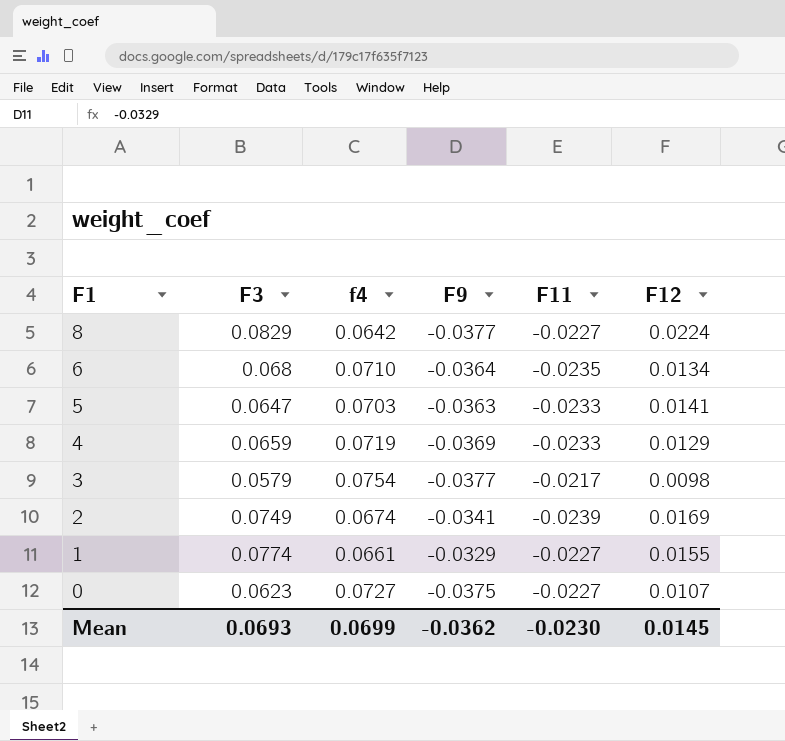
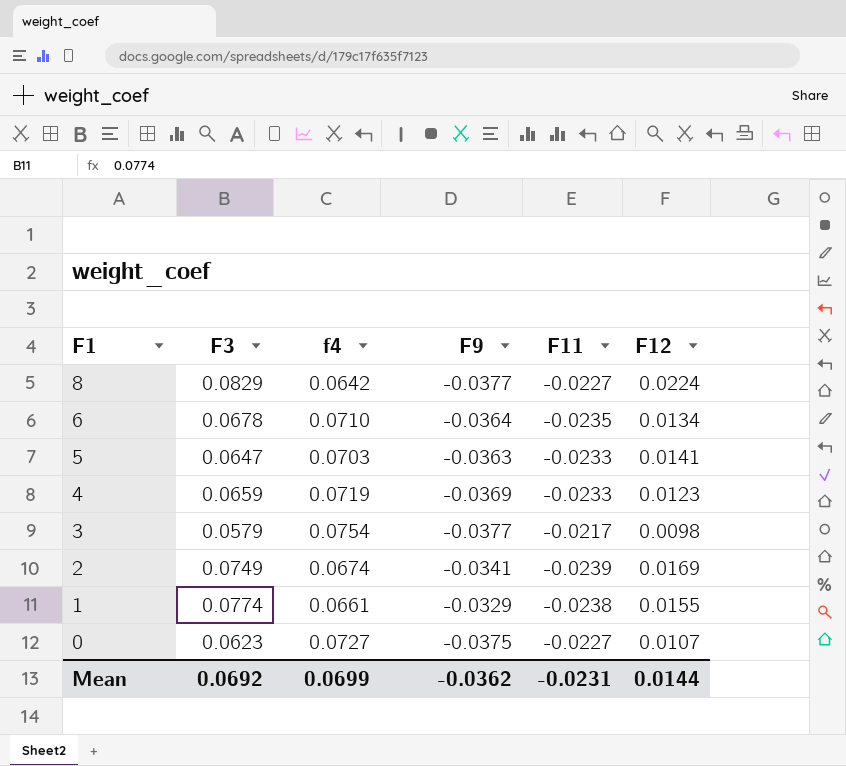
6 | F3: 0.068 -> 0.0678
4 | F12: 0.0129 -> 0.0123
1 | F11: -0.0227 -> -0.0238
Mean | F3: 0.0693 -> 0.0692
Mean | F11: -0.0230 -> -0.0231
Mean | F12: 0.0145 -> 0.0144

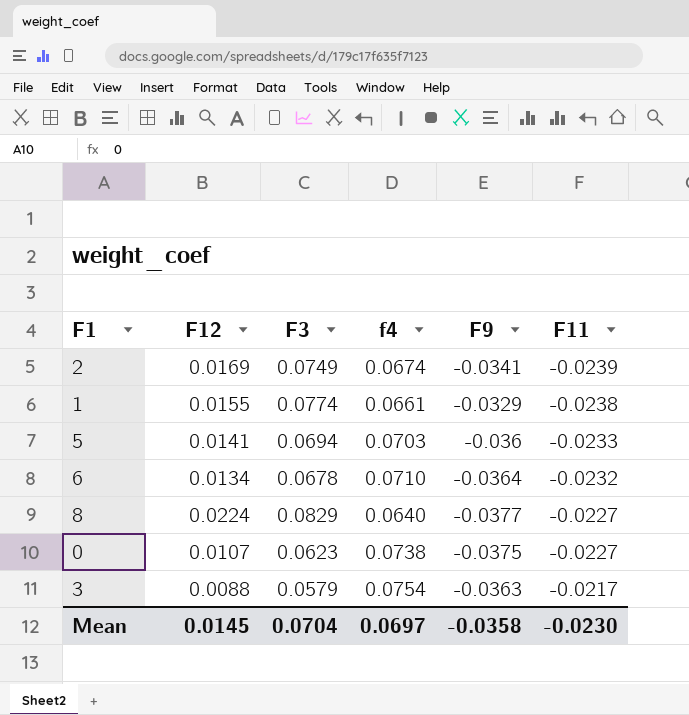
row order: F1 descending -> F11 ascending
column F12 | position: 6 -> 2
row 4: 0.0659 | 0.0719 | -0.0369 | -0.0233 | 0.0123 -> none
5 | F3: 0.0647 -> 0.0694
5 | F9: -0.0363 -> -0.036
6 | F11: -0.0235 -> -0.0232
8 | f4: 0.0642 -> 0.0640
0 | f4: 0.0727 -> 0.0738
3 | F12: 0.0098 -> 0.0088
3 | F9: -0.0377 -> -0.0363
Mean | F12: 0.0144 -> 0.0145
Mean | F3: 0.0692 -> 0.0704
Mean | f4: 0.0699 -> 0.0697
Mean | F9: -0.0362 -> -0.0358
Mean | F11: -0.0231 -> -0.0230

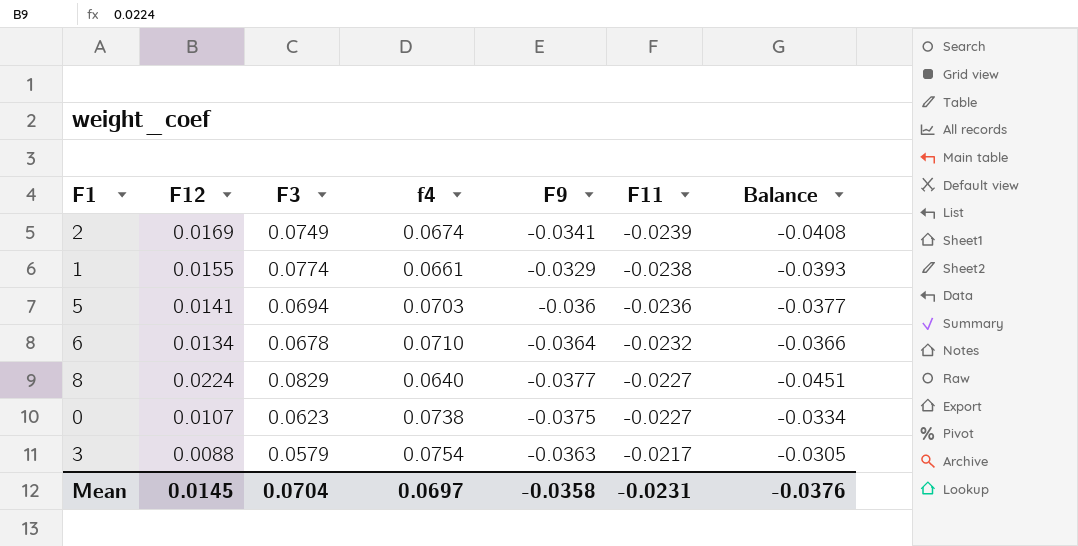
column Balance | formula: none -> [F11] - [F12]
5 | F11: -0.0233 -> -0.0236
Mean | F11: -0.0230 -> -0.0231

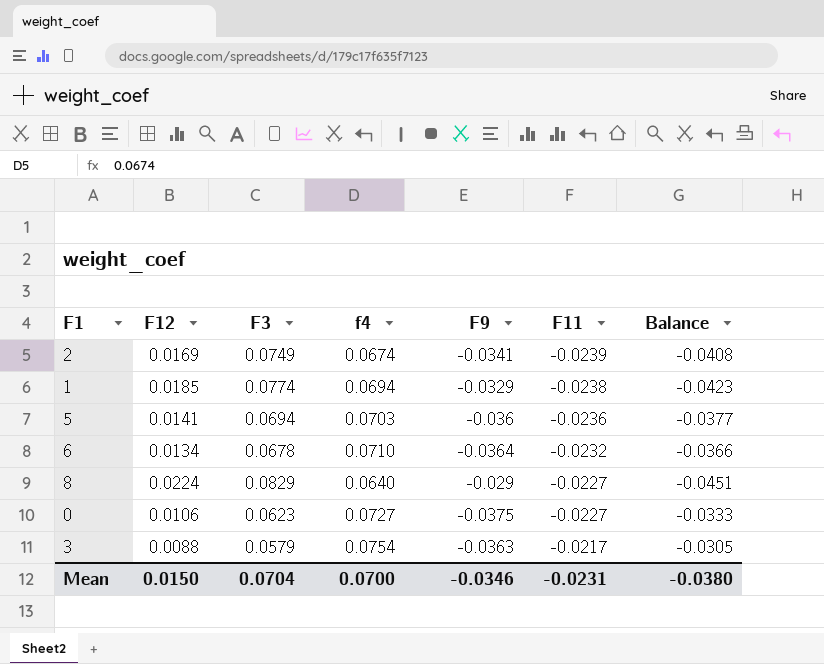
1 | F12: 0.0155 -> 0.0185
1 | f4: 0.0661 -> 0.0694
1 | Balance: -0.0393 -> -0.0423
8 | F9: -0.0377 -> -0.029
0 | F12: 0.0107 -> 0.0106
0 | f4: 0.0738 -> 0.0727
0 | Balance: -0.0334 -> -0.0333
Mean | F12: 0.0145 -> 0.0150
Mean | f4: 0.0697 -> 0.0700
Mean | F9: -0.0358 -> -0.0346
Mean | Balance: -0.0376 -> -0.0380

